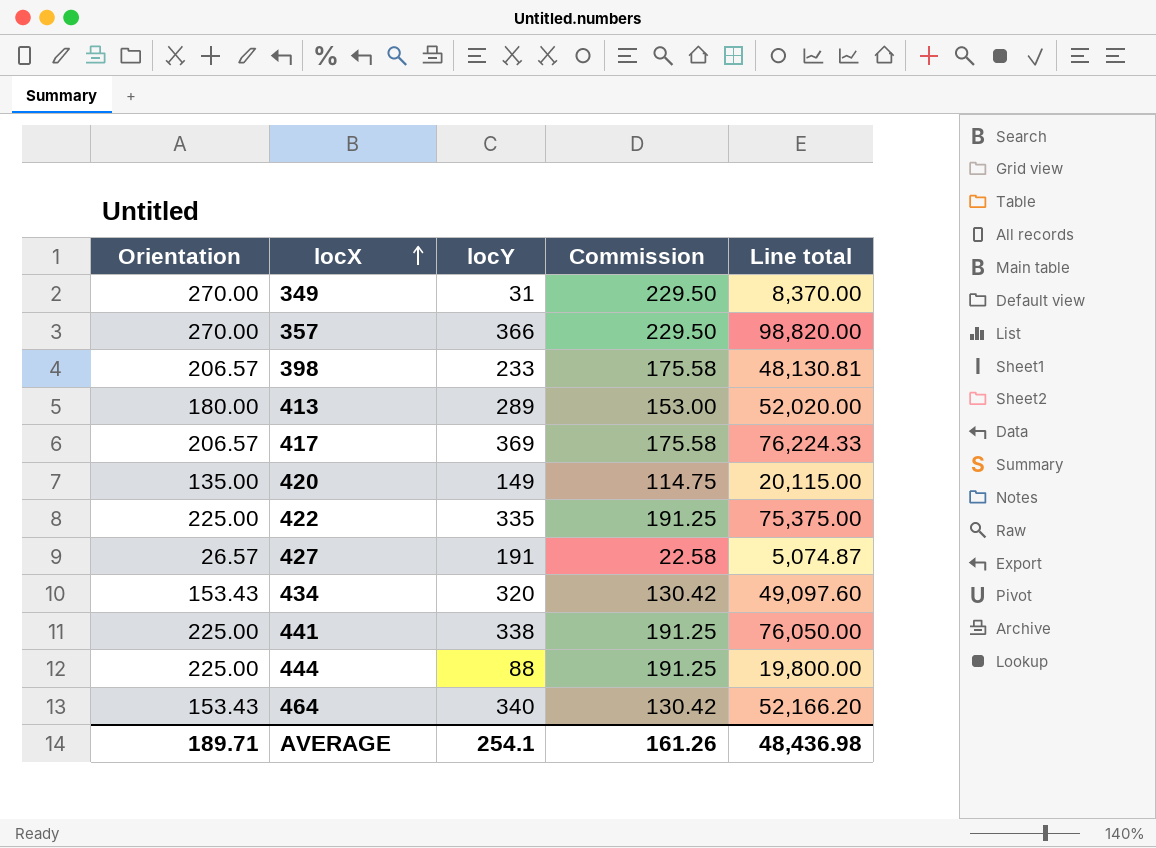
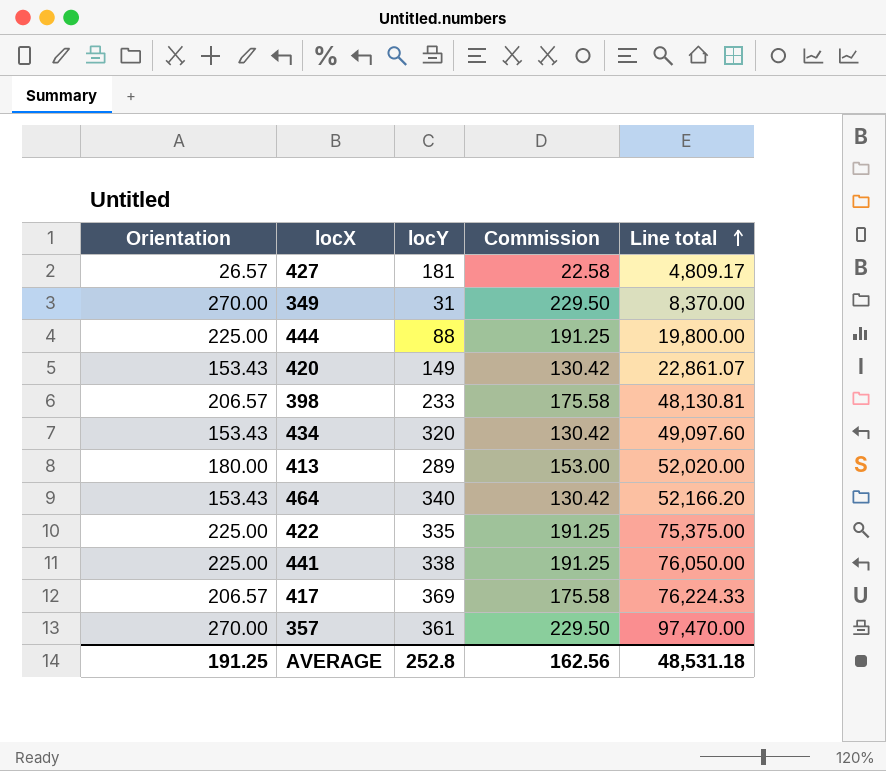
row order: locX ascending -> Line total ascending
427 | locY: 191 -> 181
427 | Line total: 5,074.87 -> 4,809.17
420 | Orientation: 135.00 -> 153.43
420 | Commission: 114.75 -> 130.42
420 | Line total: 20,115.00 -> 22,861.07
357 | locY: 366 -> 361
357 | Line total: 98,820.00 -> 97,470.00
AVERAGE | Orientation: 189.71 -> 191.25
AVERAGE | locY: 254.1 -> 252.8
AVERAGE | Commission: 161.26 -> 162.56
AVERAGE | Line total: 48,436.98 -> 48,531.18

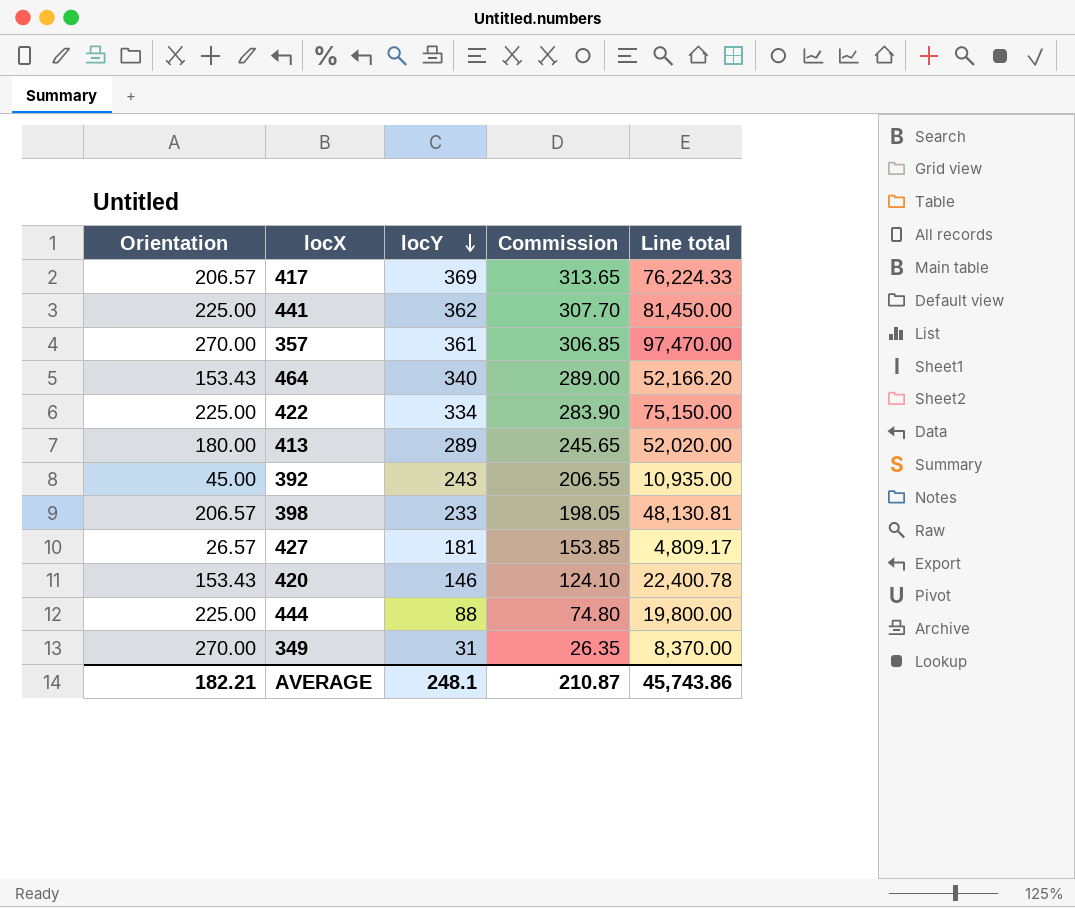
row order: Line total ascending -> locY descending
column Commission | formula: [Orientation] * 0.85 -> [locY] * 0.85
row 434: 153.43 | 320 | 130.42 | 49,097.60 -> none
441 | locY: 338 -> 362
441 | Line total: 76,050.00 -> 81,450.00
422 | locY: 335 -> 334
422 | Line total: 75,375.00 -> 75,150.00
row 392: none -> 45.00 | 243 | 206.55 | 10,935.00
420 | locY: 149 -> 146
420 | Line total: 22,861.07 -> 22,400.78
AVERAGE | Orientation: 191.25 -> 182.21
AVERAGE | locY: 252.8 -> 248.1
AVERAGE | Commission: 162.56 -> 210.87
AVERAGE | Line total: 48,531.18 -> 45,743.86

